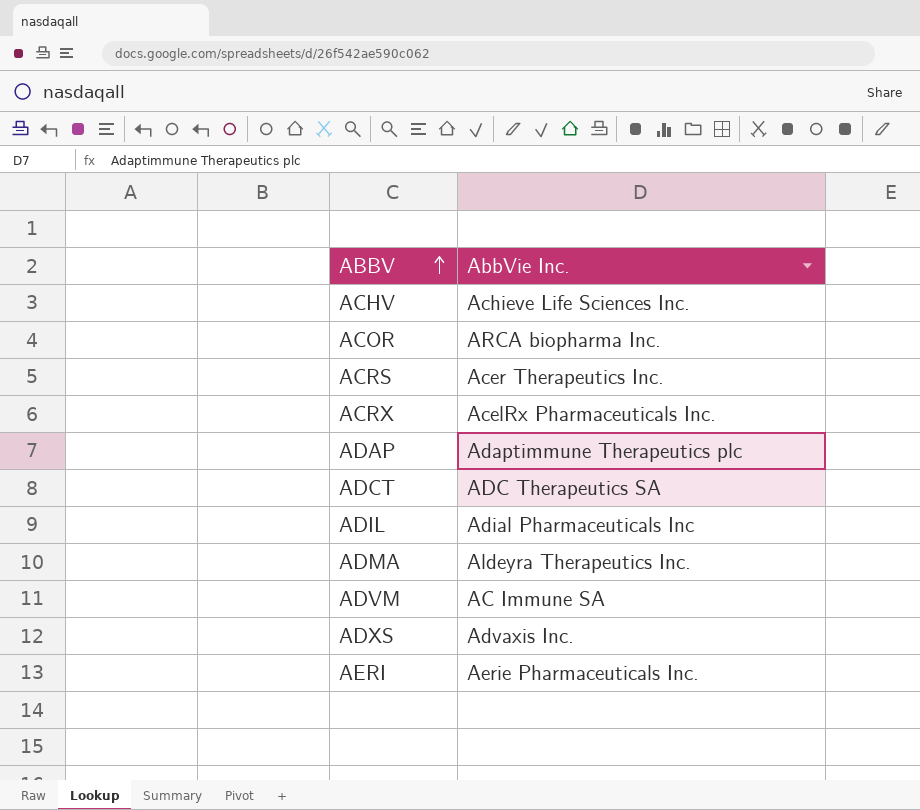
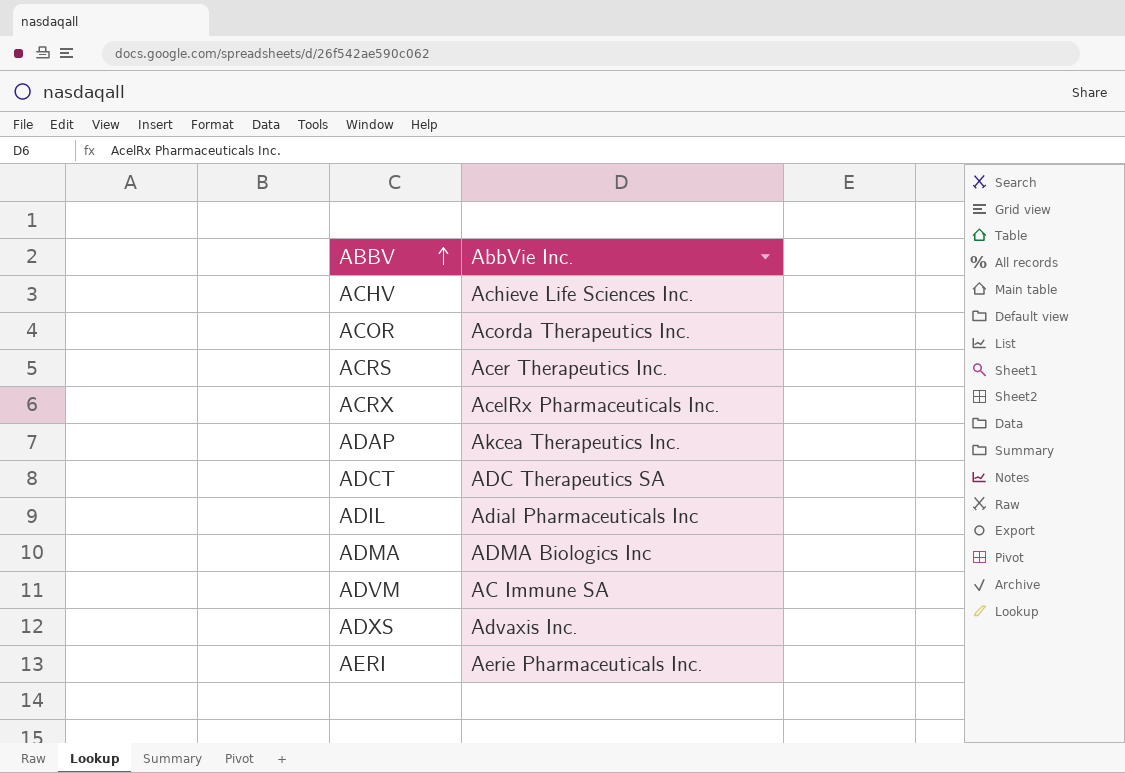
ACOR | AbbVie Inc.: ARCA biopharma Inc. -> Acorda Therapeutics Inc.
ADAP | AbbVie Inc.: Adaptimmune Therapeutics plc -> Akcea Therapeutics Inc.
ADMA | AbbVie Inc.: Aldeyra Therapeutics Inc. -> ADMA Biologics Inc

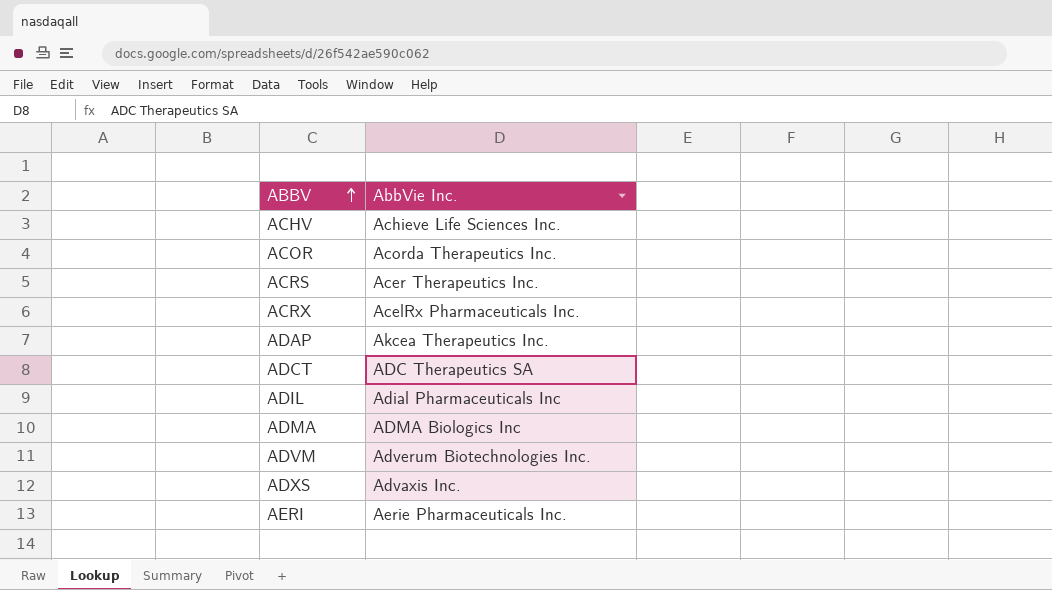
ADVM | AbbVie Inc.: AC Immune SA -> Adverum Biotechnologies Inc.

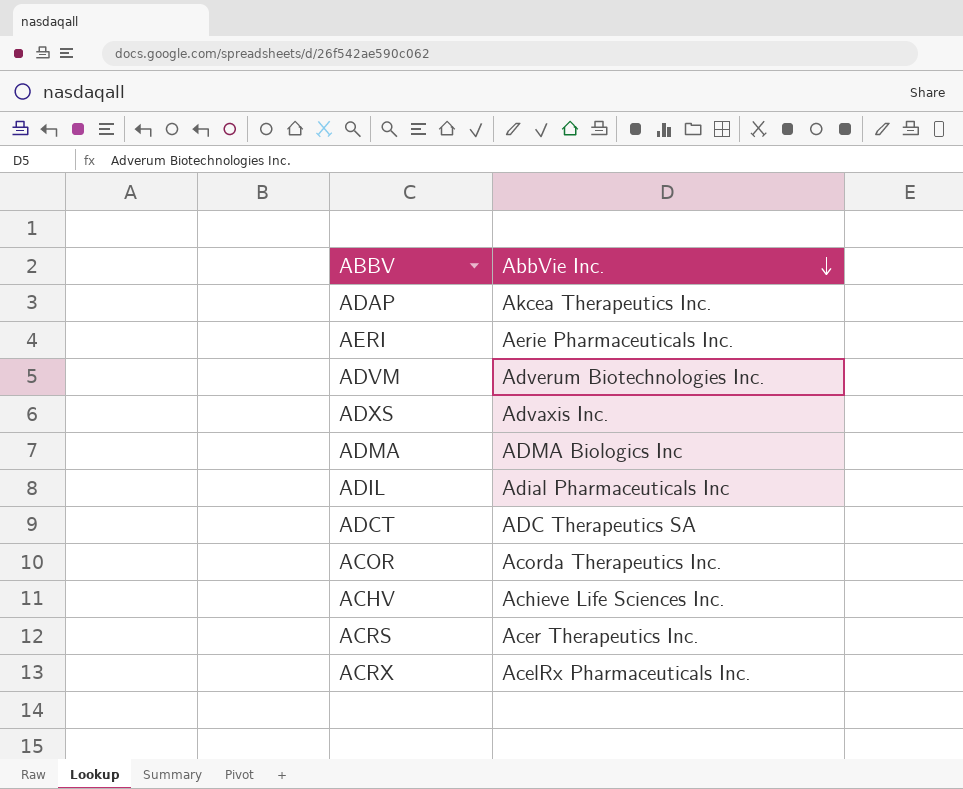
row order: ABBV ascending -> AbbVie Inc. descending

